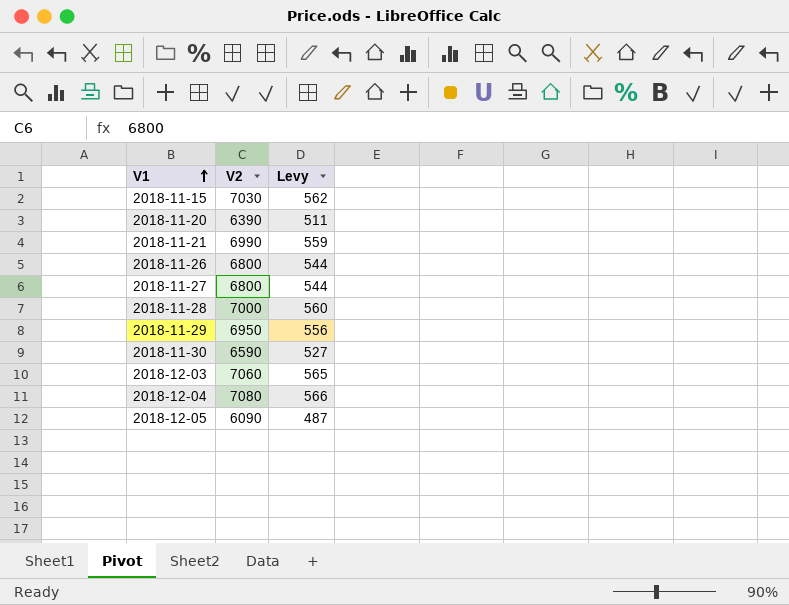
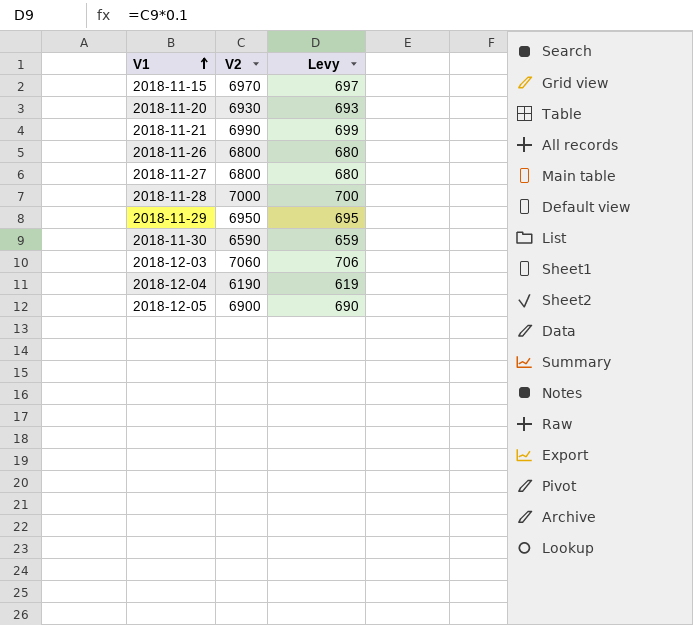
column Levy | formula: [V2] * 0.08 -> [V2] * 0.1
2018-11-15 | V2: 7030 -> 6970
2018-11-20 | V2: 6390 -> 6930
2018-12-04 | V2: 7080 -> 6190
2018-12-05 | V2: 6090 -> 6900

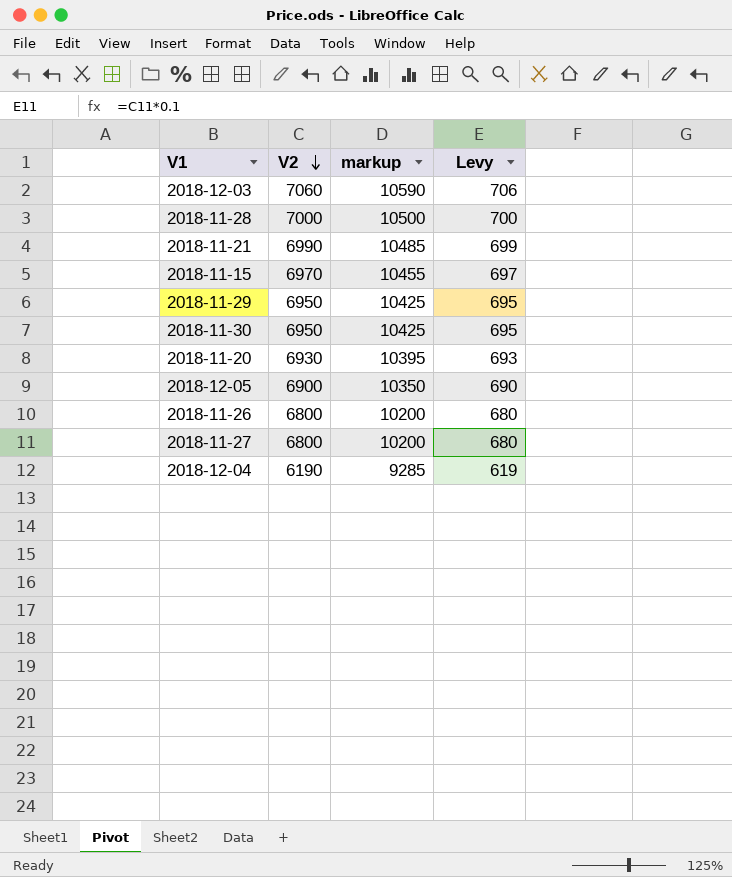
row order: V1 ascending -> V2 descending
column markup | formula: none -> [V2] * 1.5
2018-11-30 | V2: 6590 -> 6950
2018-11-30 | Levy: 659 -> 695

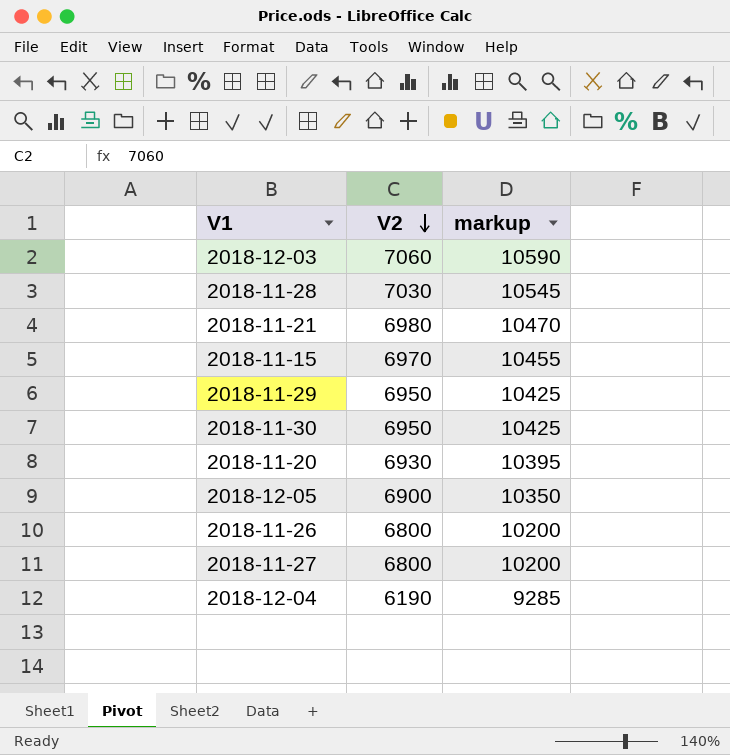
column Levy | formula: [V2] * 0.1 -> none
2018-11-28 | V2: 7000 -> 7030
2018-11-28 | markup: 10500 -> 10545
2018-11-21 | V2: 6990 -> 6980
2018-11-21 | markup: 10485 -> 10470

